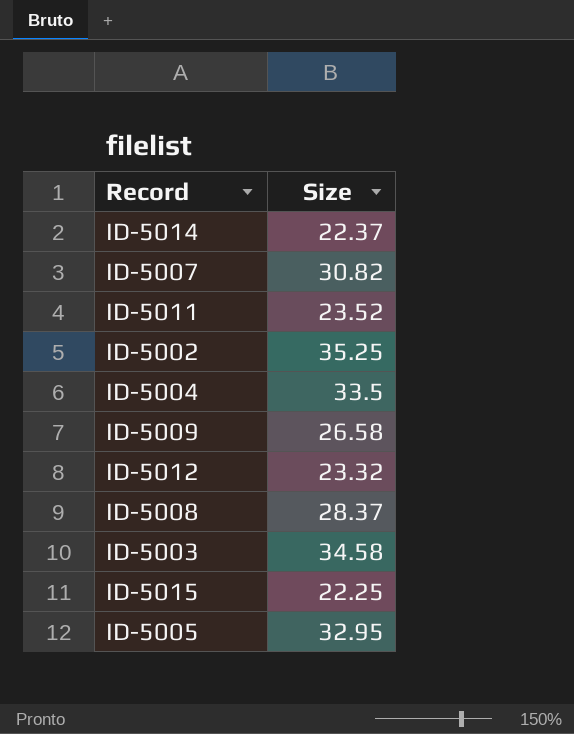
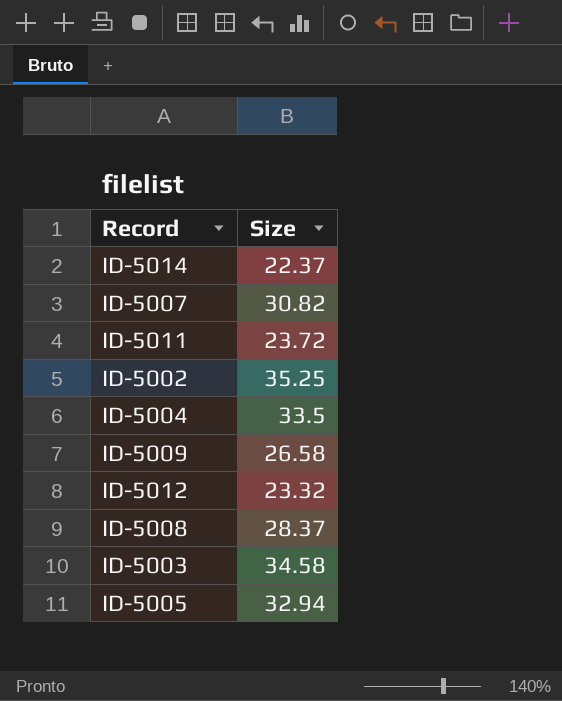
row ID-5015: 22.25 -> none
ID-5011 | Size: 23.52 -> 23.72
ID-5005 | Size: 32.95 -> 32.94

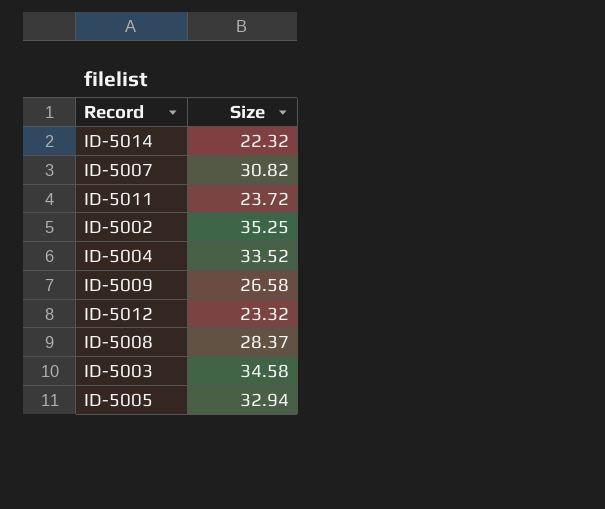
ID-5014 | Size: 22.37 -> 22.32
ID-5004 | Size: 33.5 -> 33.52

